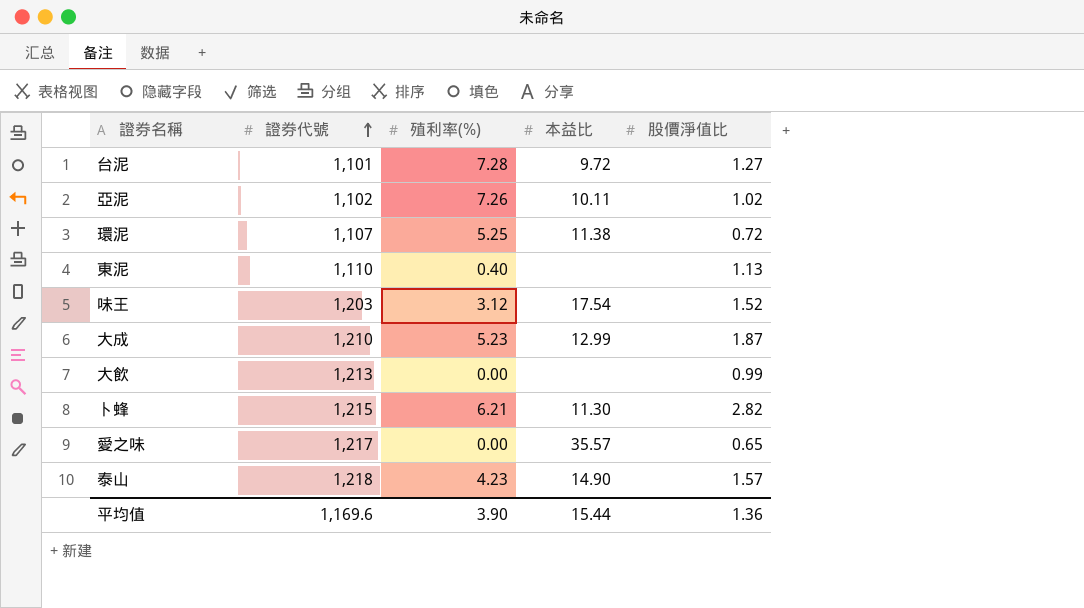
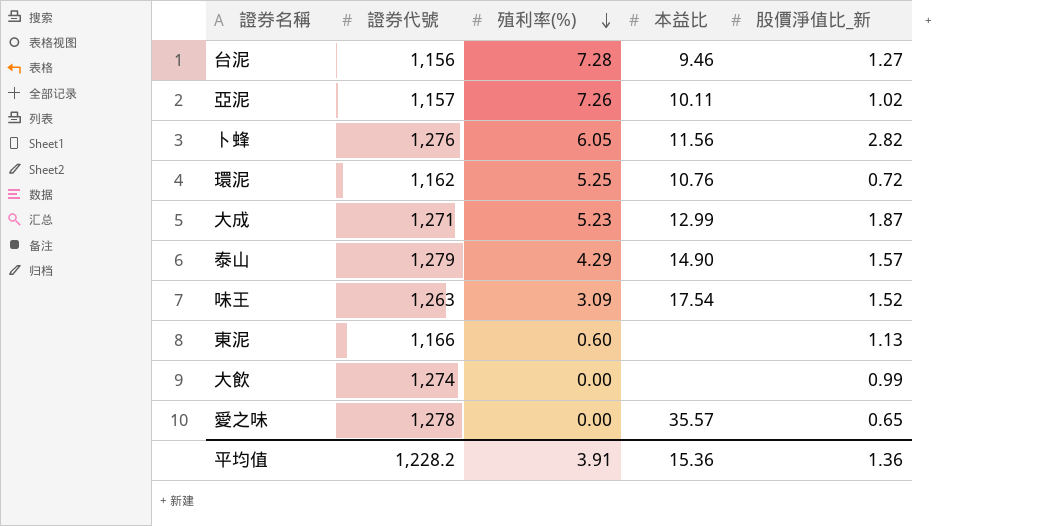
row order: 證券代號 ascending -> 殖利率(%) descending
column name: 股價淨值比 -> 股價淨值比_新
台泥 | 證券代號: 1,101 -> 1,156
台泥 | 本益比: 9.72 -> 9.46
亞泥 | 證券代號: 1,102 -> 1,157
卜蜂 | 證券代號: 1,215 -> 1,276
卜蜂 | 殖利率(%): 6.21 -> 6.05
卜蜂 | 本益比: 11.30 -> 11.56
環泥 | 證券代號: 1,107 -> 1,162
環泥 | 本益比: 11.38 -> 10.76
大成 | 證券代號: 1,210 -> 1,271
泰山 | 證券代號: 1,218 -> 1,279
泰山 | 殖利率(%): 4.23 -> 4.29
味王 | 證券代號: 1,203 -> 1,263
味王 | 殖利率(%): 3.12 -> 3.09
東泥 | 證券代號: 1,110 -> 1,166
東泥 | 殖利率(%): 0.40 -> 0.60
大飲 | 證券代號: 1,213 -> 1,274
愛之味 | 證券代號: 1,217 -> 1,278
平均值 | 證券代號: 1,169.6 -> 1,228.2
平均值 | 殖利率(%): 3.90 -> 3.91
平均值 | 本益比: 15.44 -> 15.36

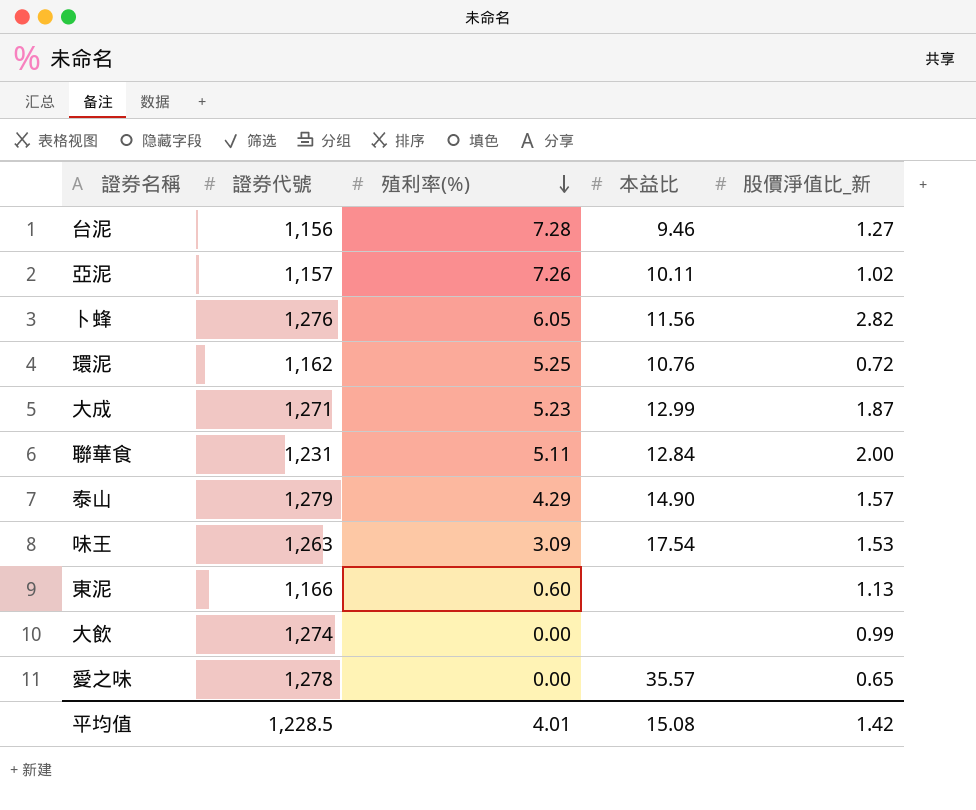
row 聯華食: none -> 1,231 | 5.11 | 12.84 | 2.00
味王 | 股價淨值比_新: 1.52 -> 1.53
平均值 | 證券代號: 1,228.2 -> 1,228.5
平均值 | 殖利率(%): 3.91 -> 4.01
平均值 | 本益比: 15.36 -> 15.08
平均值 | 股價淨值比_新: 1.36 -> 1.42

